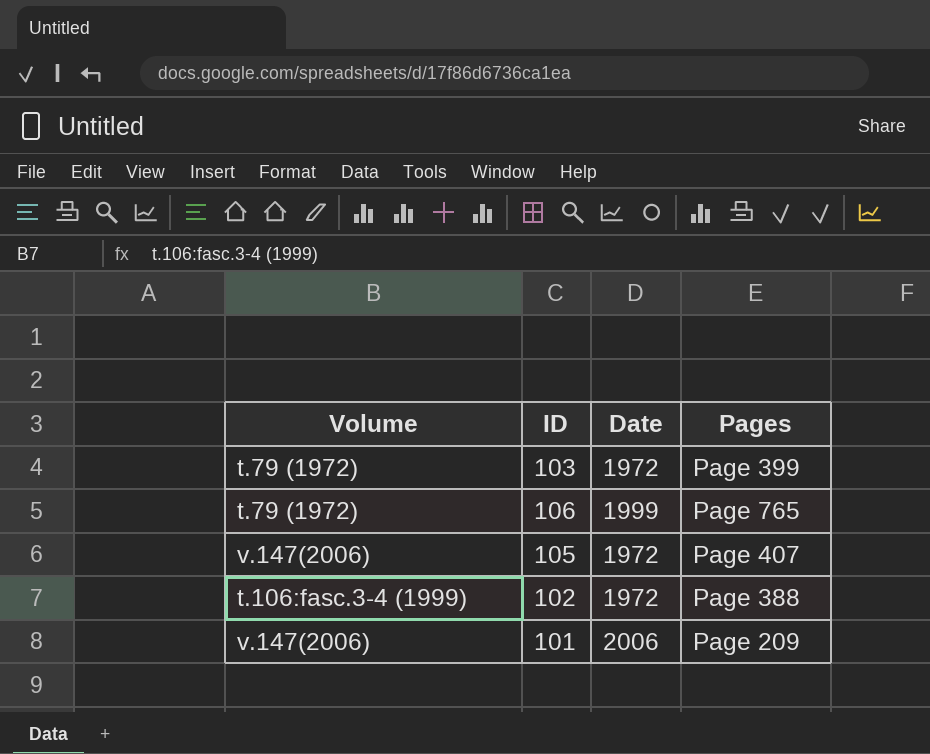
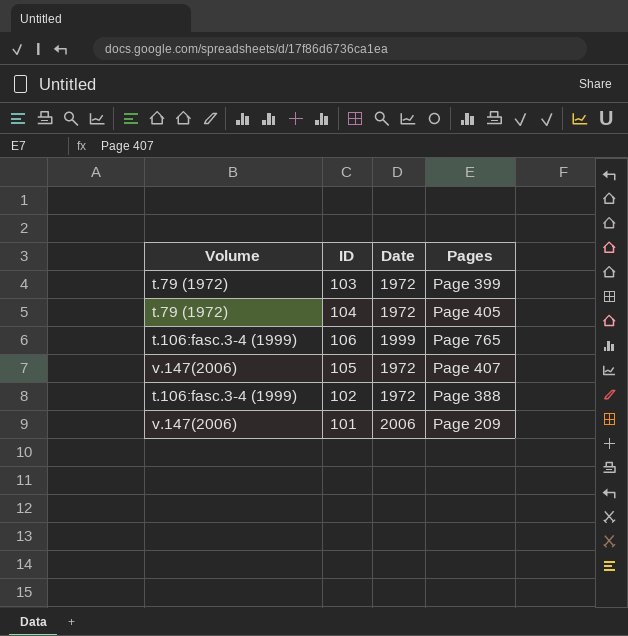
row 104: none -> t.79 (1972) | 1972 | Page 405
106 | Volume: t.79 (1972) -> t.106:fasc.3-4 (1999)

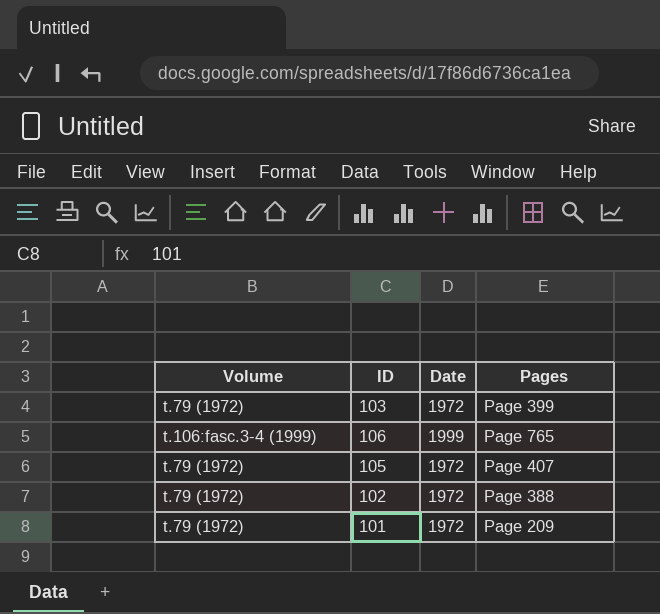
row 104: t.79 (1972) | 1972 | Page 405 -> none
105 | Volume: v.147(2006) -> t.79 (1972)
102 | Volume: t.106:fasc.3-4 (1999) -> t.79 (1972)
101 | Volume: v.147(2006) -> t.79 (1972)
101 | Date: 2006 -> 1972

